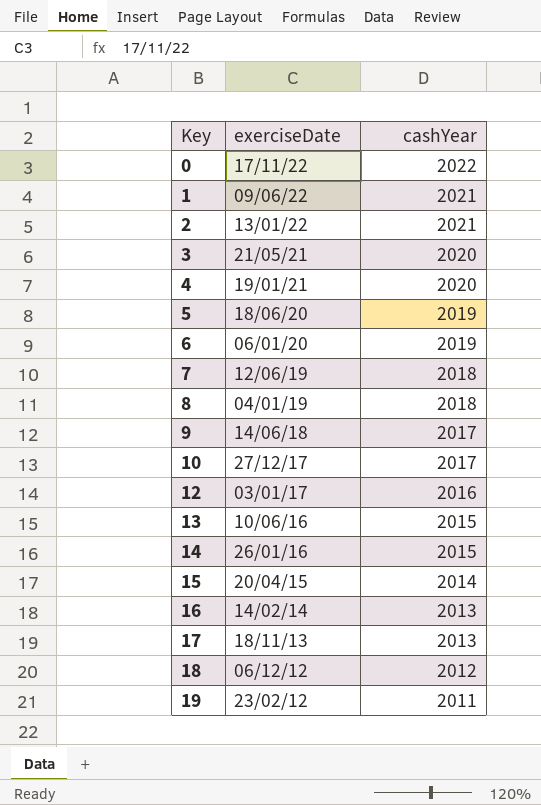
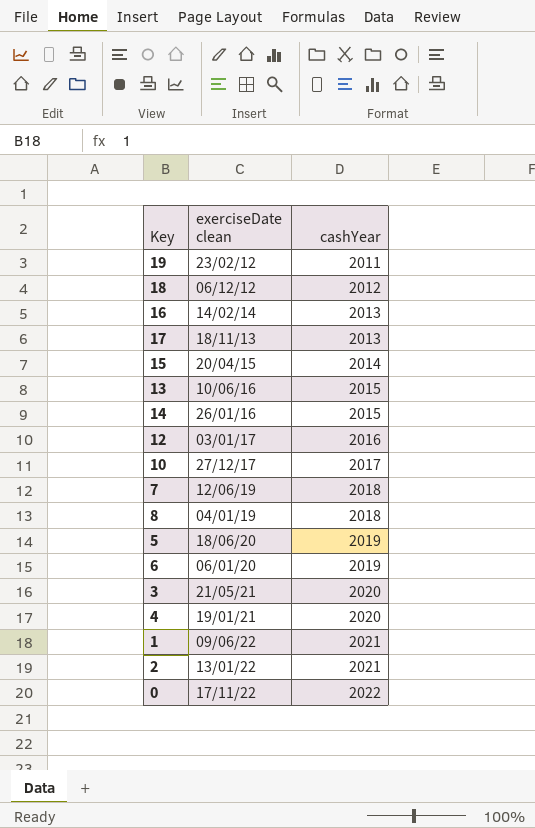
row order: Key ascending -> cashYear ascending
column name: exerciseDate -> exerciseDate clean
row 9: 14/06/18 | 2017 -> none

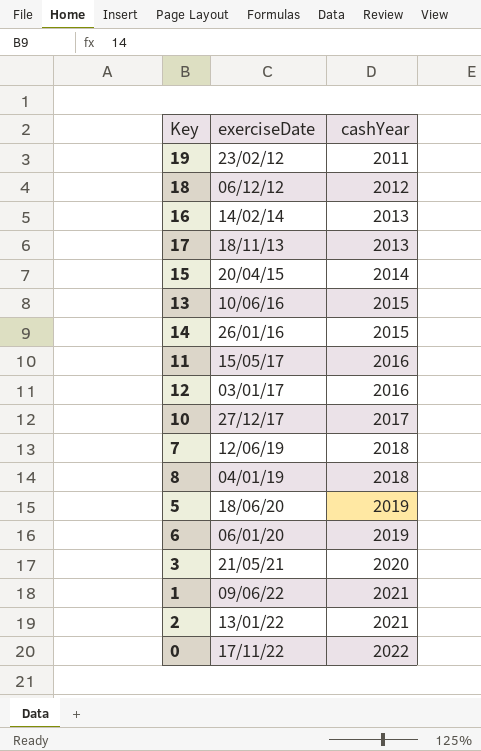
column name: exerciseDate clean -> exerciseDate
row 4: 19/01/21 | 2020 -> none
row 11: none -> 15/05/17 | 2016

